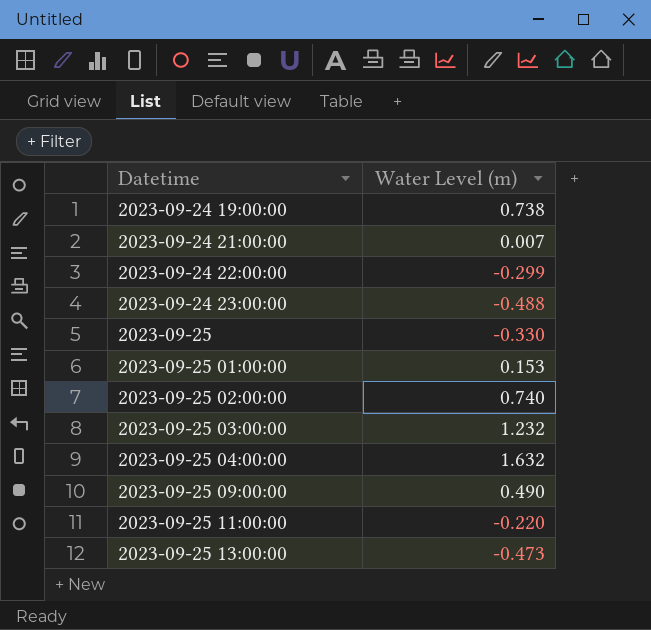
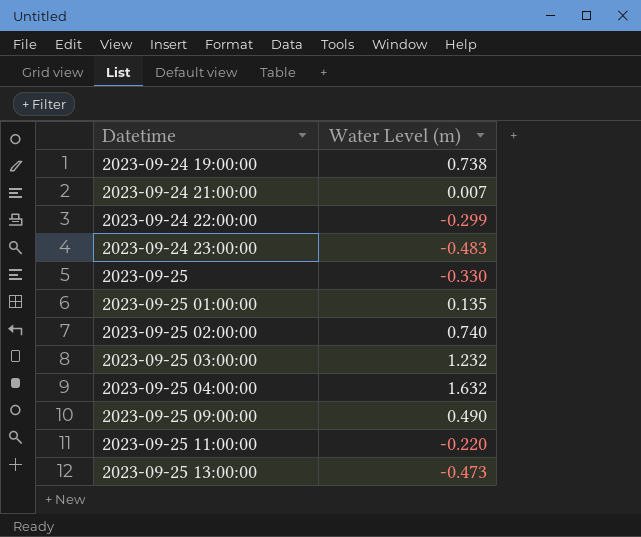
2023-09-24 23:00:00 | Water Level (m): -0.488 -> -0.483
2023-09-25 01:00:00 | Water Level (m): 0.153 -> 0.135

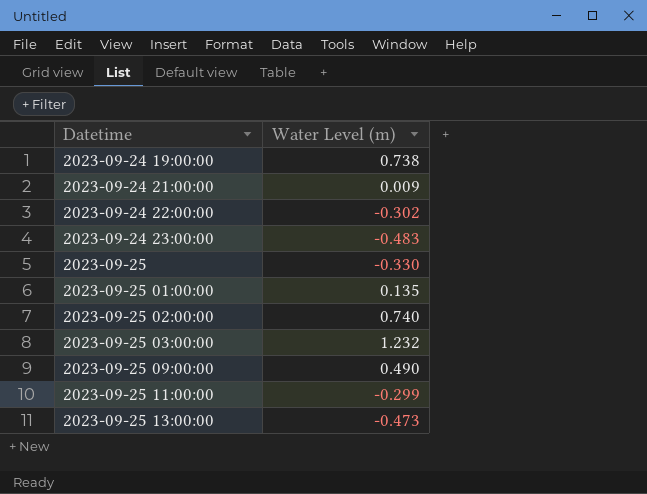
row 2023-09-25 04:00:00: 1.632 -> none
2023-09-24 21:00:00 | Water Level (m): 0.007 -> 0.009
2023-09-24 22:00:00 | Water Level (m): -0.299 -> -0.302
2023-09-25 11:00:00 | Water Level (m): -0.220 -> -0.299

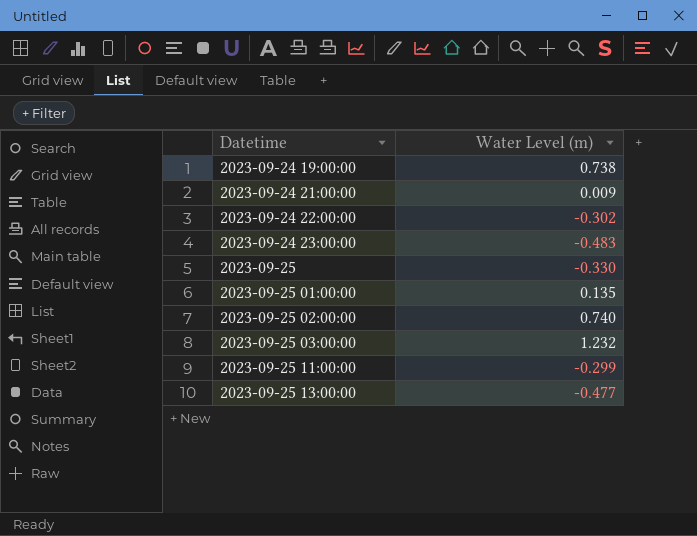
row 2023-09-25 09:00:00: 0.490 -> none
2023-09-25 13:00:00 | Water Level (m): -0.473 -> -0.477

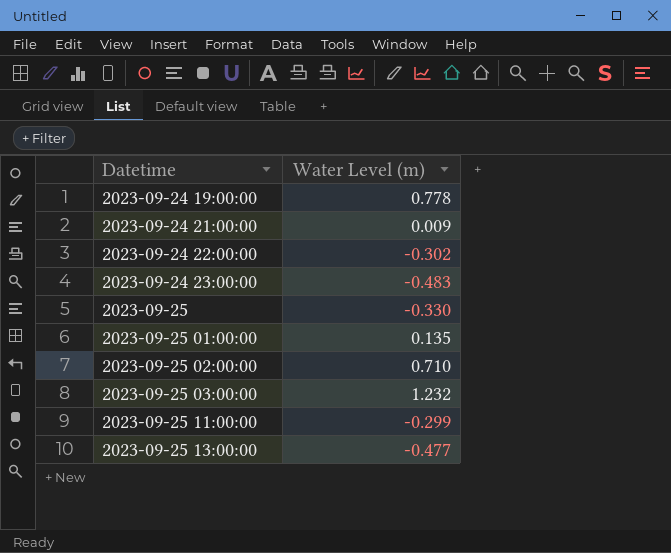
2023-09-24 19:00:00 | Water Level (m): 0.738 -> 0.778
2023-09-25 02:00:00 | Water Level (m): 0.740 -> 0.710

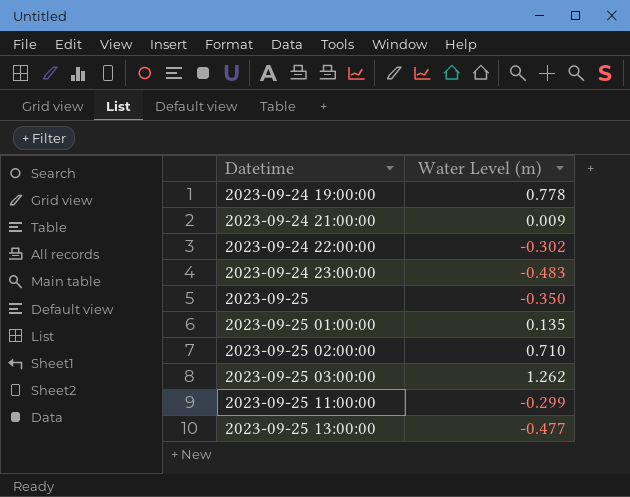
2023-09-25 | Water Level (m): -0.330 -> -0.350
2023-09-25 03:00:00 | Water Level (m): 1.232 -> 1.262

